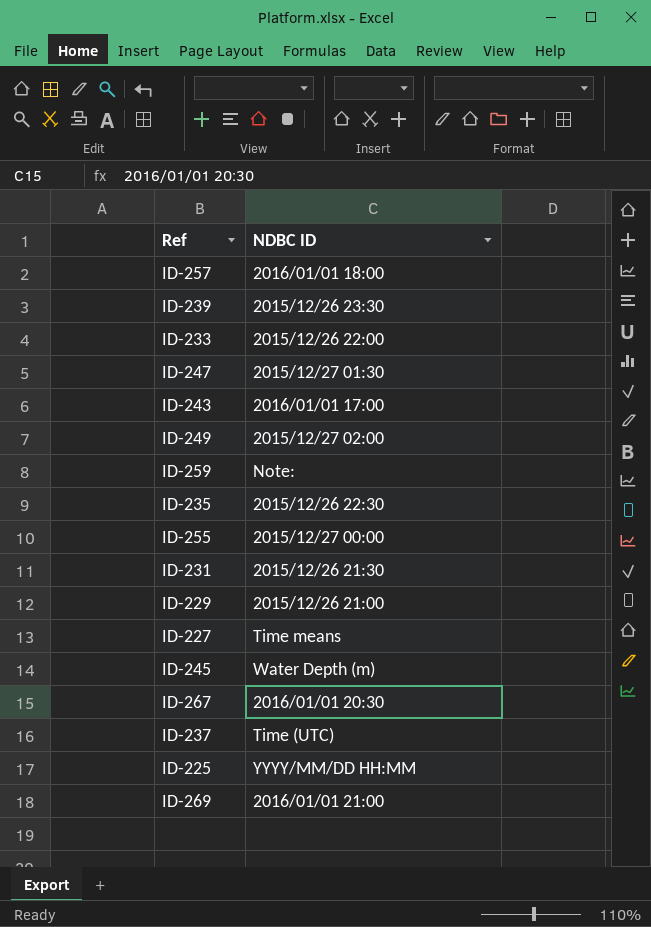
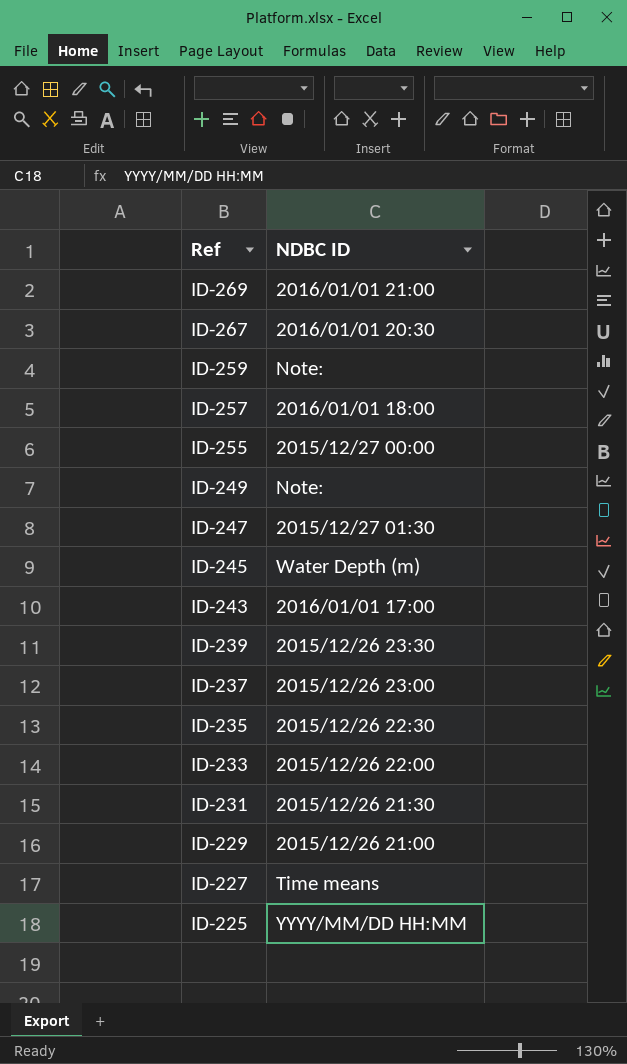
row order: none -> Ref descending
ID-249 | NDBC ID: 2015/12/27 02:00 -> Note:
ID-237 | NDBC ID: Time (UTC) -> 2015/12/26 23:00

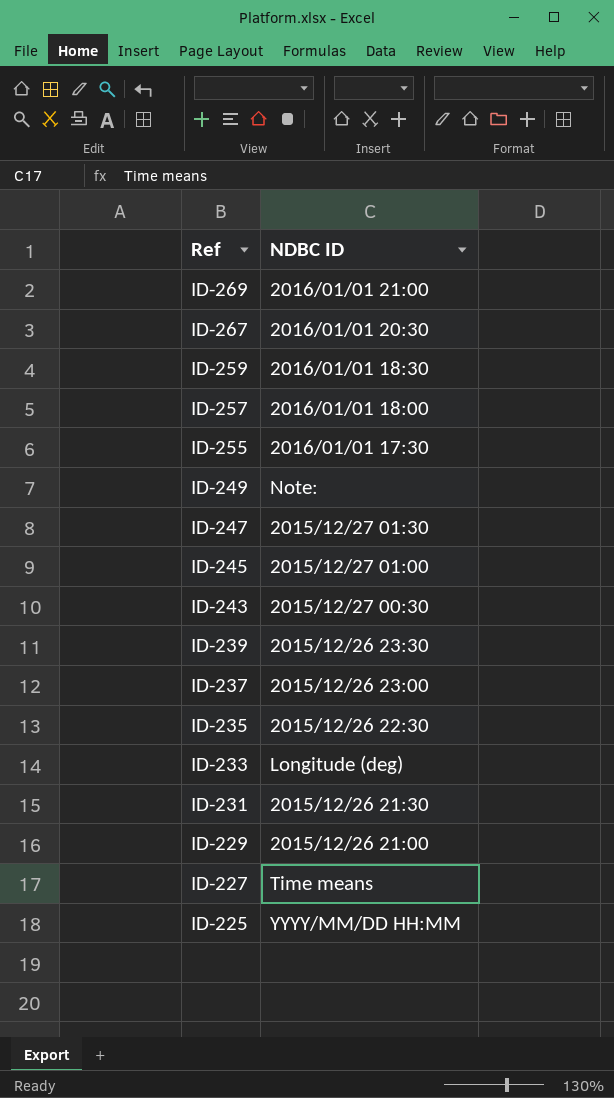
ID-259 | NDBC ID: Note: -> 2016/01/01 18:30
ID-255 | NDBC ID: 2015/12/27 00:00 -> 2016/01/01 17:30
ID-245 | NDBC ID: Water Depth (m) -> 2015/12/27 01:00
ID-243 | NDBC ID: 2016/01/01 17:00 -> 2015/12/27 00:30
ID-233 | NDBC ID: 2015/12/26 22:00 -> Longitude (deg)

